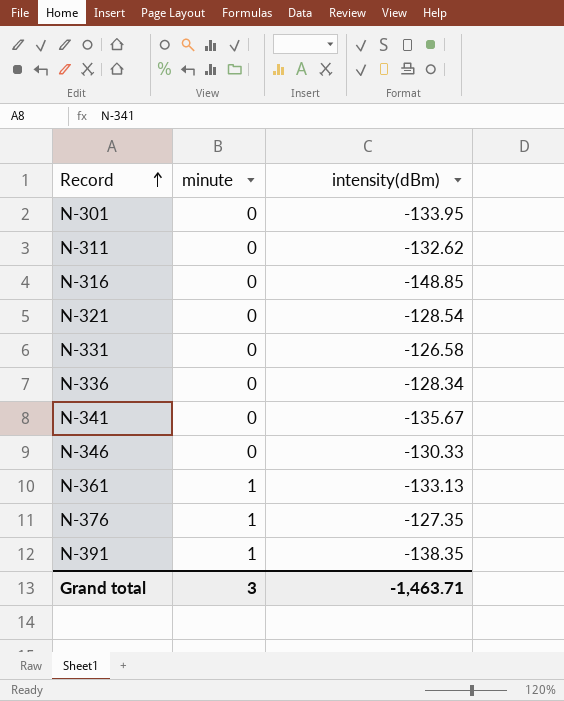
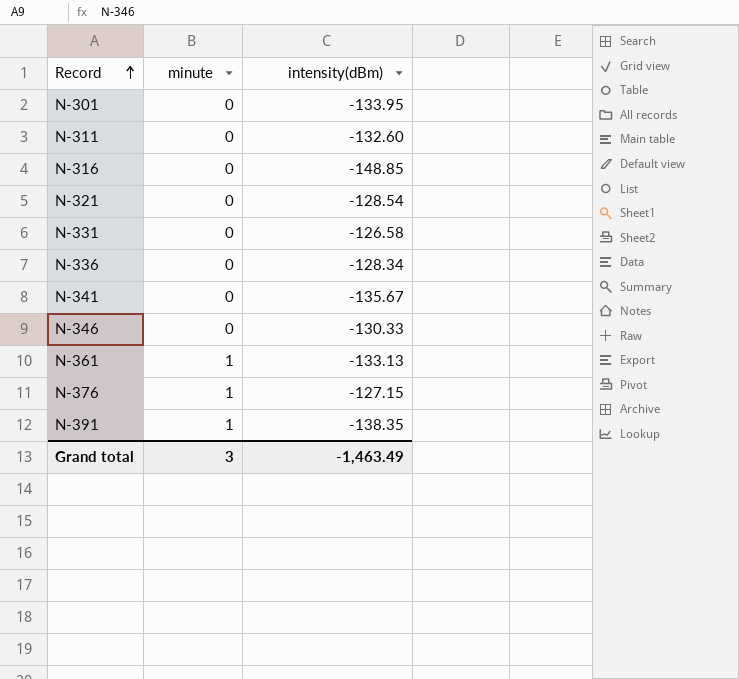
N-311 | intensity(dBm): -132.62 -> -132.60
N-376 | intensity(dBm): -127.35 -> -127.15
Grand total | intensity(dBm): -1,463.71 -> -1,463.49

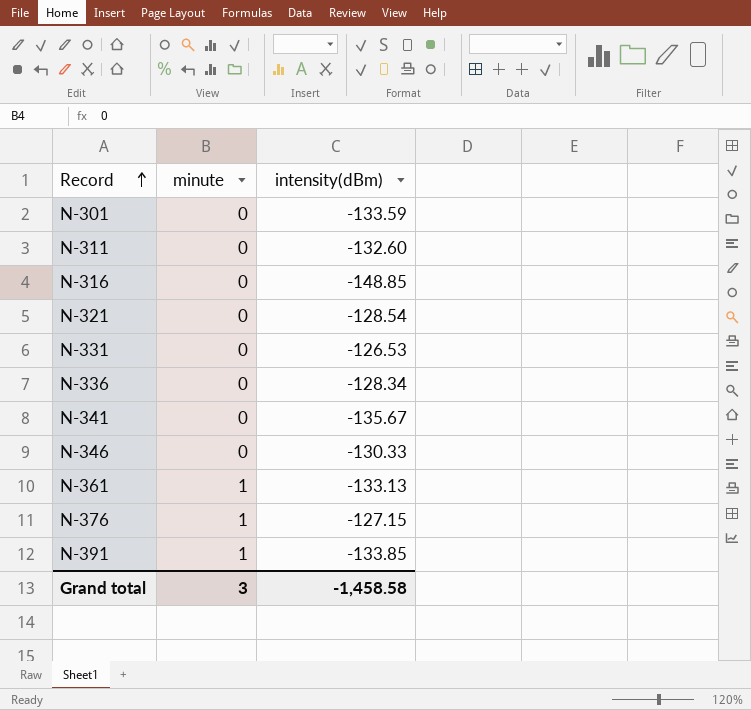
N-301 | intensity(dBm): -133.95 -> -133.59
N-331 | intensity(dBm): -126.58 -> -126.53
N-391 | intensity(dBm): -138.35 -> -133.85
Grand total | intensity(dBm): -1,463.49 -> -1,458.58

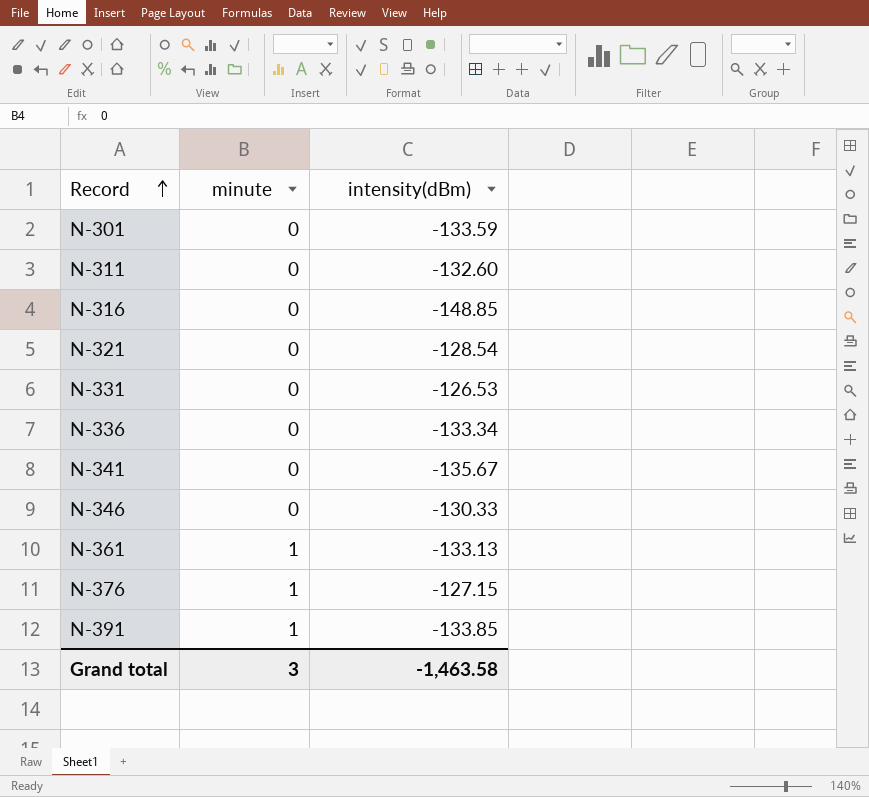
N-336 | intensity(dBm): -128.34 -> -133.34
Grand total | intensity(dBm): -1,458.58 -> -1,463.58

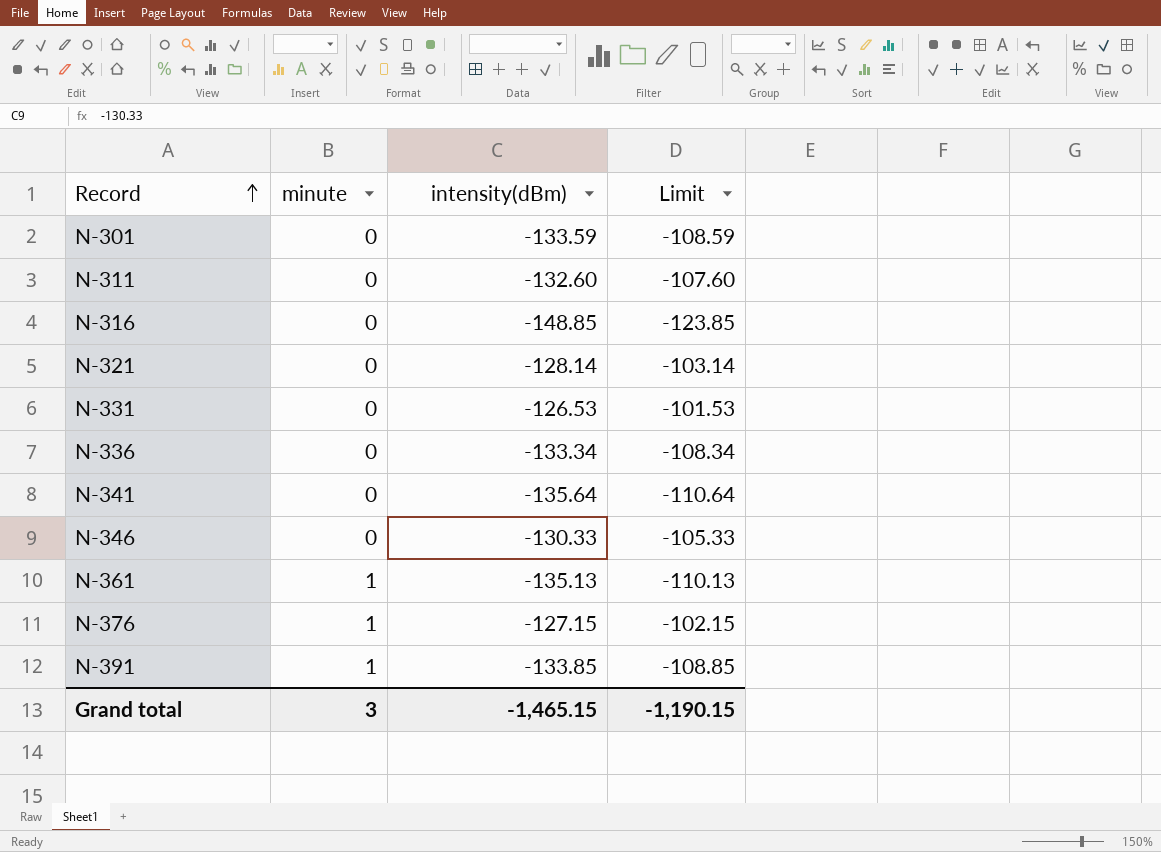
column Limit | formula: none -> [intensity(dBm)] + 25
N-321 | intensity(dBm): -128.54 -> -128.14
N-341 | intensity(dBm): -135.67 -> -135.64
N-361 | intensity(dBm): -133.13 -> -135.13
Grand total | intensity(dBm): -1,463.58 -> -1,465.15

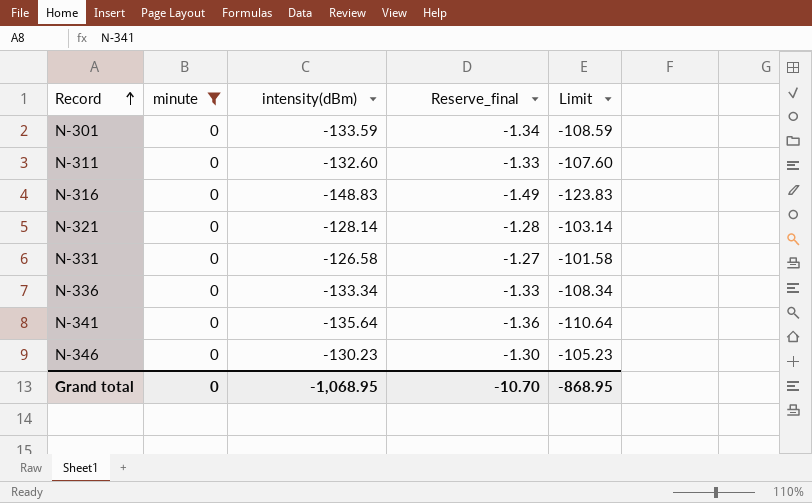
filter: none -> minute = 0
column Reserve_final | formula: none -> [intensity(dBm)] * 0.01
N-316 | intensity(dBm): -148.85 -> -148.83
N-316 | Limit: -123.85 -> -123.83
N-331 | intensity(dBm): -126.53 -> -126.58
N-331 | Limit: -101.53 -> -101.58
N-346 | intensity(dBm): -130.33 -> -130.23
N-346 | Limit: -105.33 -> -105.23
Grand total | minute: 3 -> 0
Grand total | intensity(dBm): -1,465.15 -> -1,068.95
Grand total | Limit: -1,190.15 -> -868.95

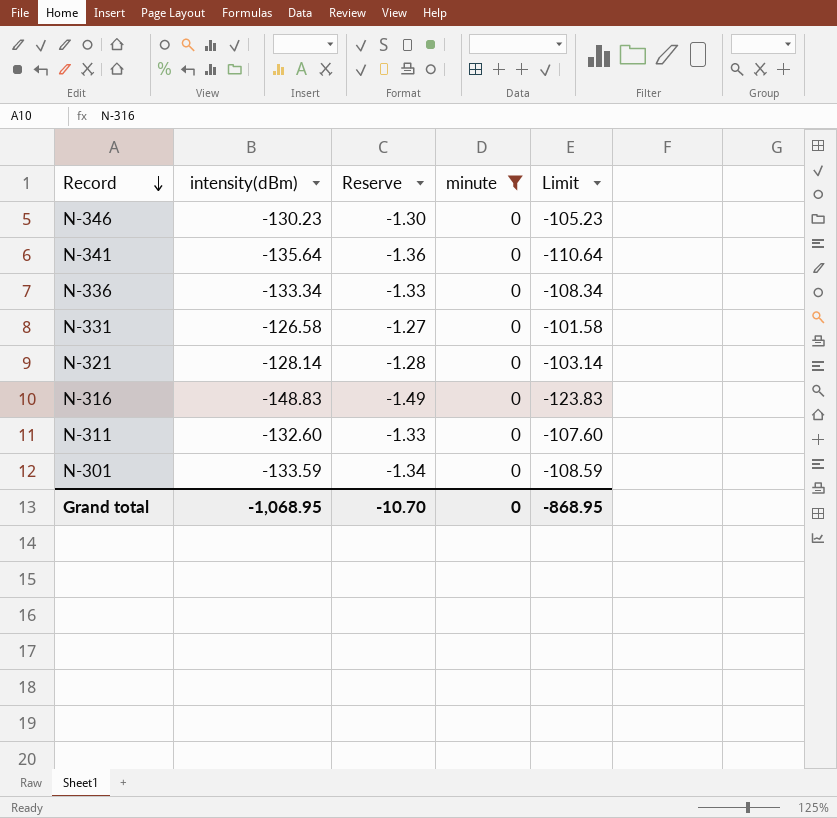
row order: Record ascending -> Record descending
column name: Reserve_final -> Reserve
column minute | position: 2 -> 4

